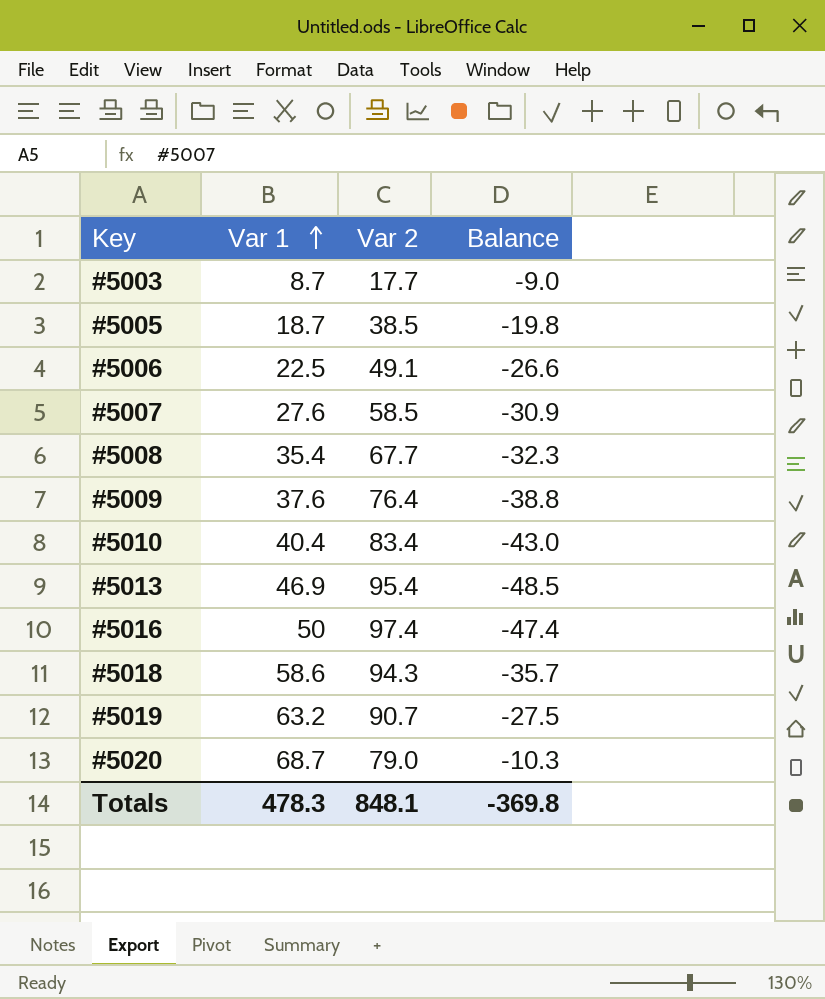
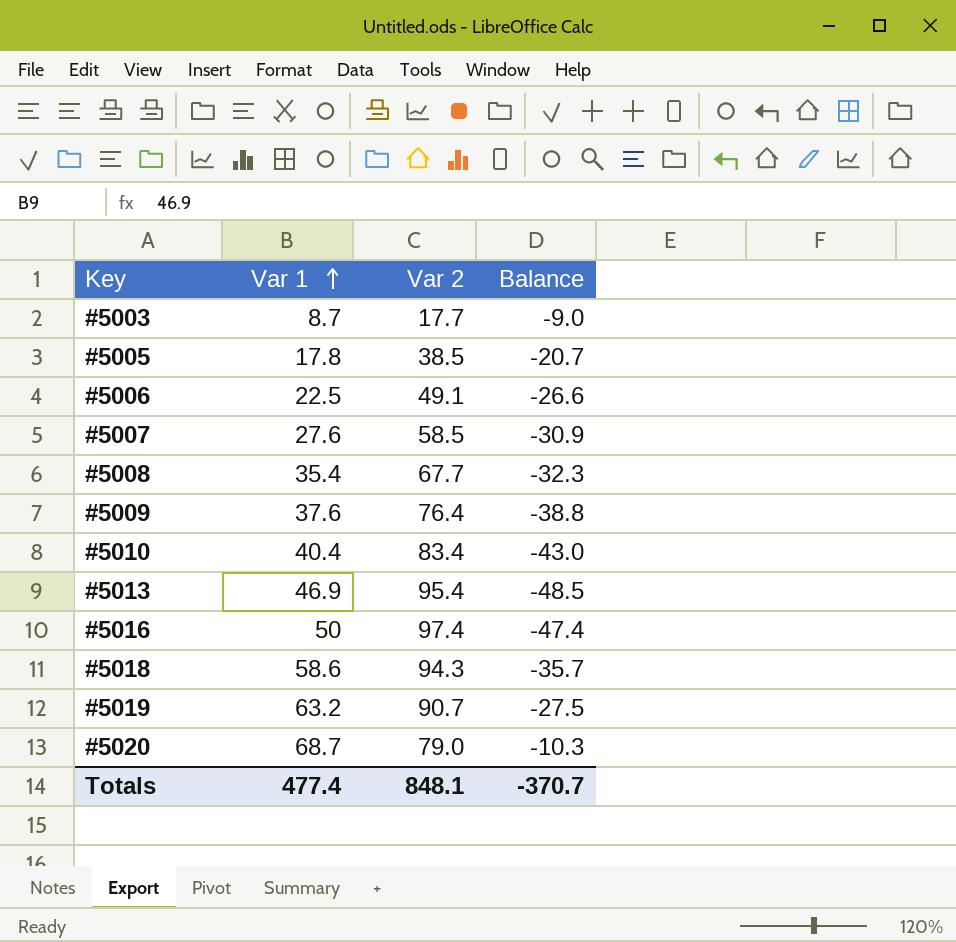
#5005 | Var 1: 18.7 -> 17.8
#5005 | Balance: -19.8 -> -20.7
Totals | Var 1: 478.3 -> 477.4
Totals | Balance: -369.8 -> -370.7

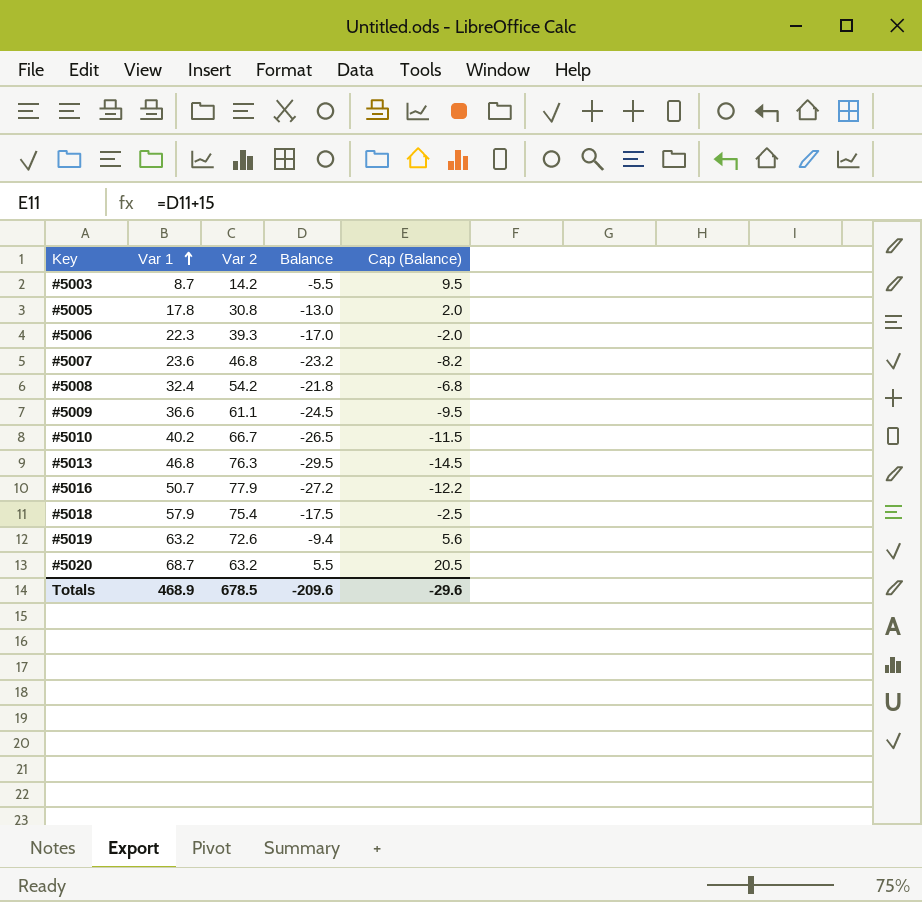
column Cap (Balance) | formula: none -> [Balance] + 15
#5003 | Var 2: 17.7 -> 14.2
#5003 | Balance: -9.0 -> -5.5
#5005 | Var 2: 38.5 -> 30.8
#5005 | Balance: -20.7 -> -13.0
#5006 | Var 1: 22.5 -> 22.3
#5006 | Var 2: 49.1 -> 39.3
#5006 | Balance: -26.6 -> -17.0
#5007 | Var 1: 27.6 -> 23.6
#5007 | Var 2: 58.5 -> 46.8
#5007 | Balance: -30.9 -> -23.2
#5008 | Var 1: 35.4 -> 32.4
#5008 | Var 2: 67.7 -> 54.2
#5008 | Balance: -32.3 -> -21.8
#5009 | Var 1: 37.6 -> 36.6
#5009 | Var 2: 76.4 -> 61.1
#5009 | Balance: -38.8 -> -24.5
#5010 | Var 1: 40.4 -> 40.2
#5010 | Var 2: 83.4 -> 66.7
#5010 | Balance: -43.0 -> -26.5
#5013 | Var 1: 46.9 -> 46.8
#5013 | Var 2: 95.4 -> 76.3
#5013 | Balance: -48.5 -> -29.5
#5016 | Var 1: 50 -> 50.7
#5016 | Var 2: 97.4 -> 77.9
#5016 | Balance: -47.4 -> -27.2
#5018 | Var 1: 58.6 -> 57.9
#5018 | Var 2: 94.3 -> 75.4
#5018 | Balance: -35.7 -> -17.5
#5019 | Var 2: 90.7 -> 72.6
#5019 | Balance: -27.5 -> -9.4
#5020 | Var 2: 79.0 -> 63.2
#5020 | Balance: -10.3 -> 5.5
Totals | Var 1: 477.4 -> 468.9
Totals | Var 2: 848.1 -> 678.5
Totals | Balance: -370.7 -> -209.6

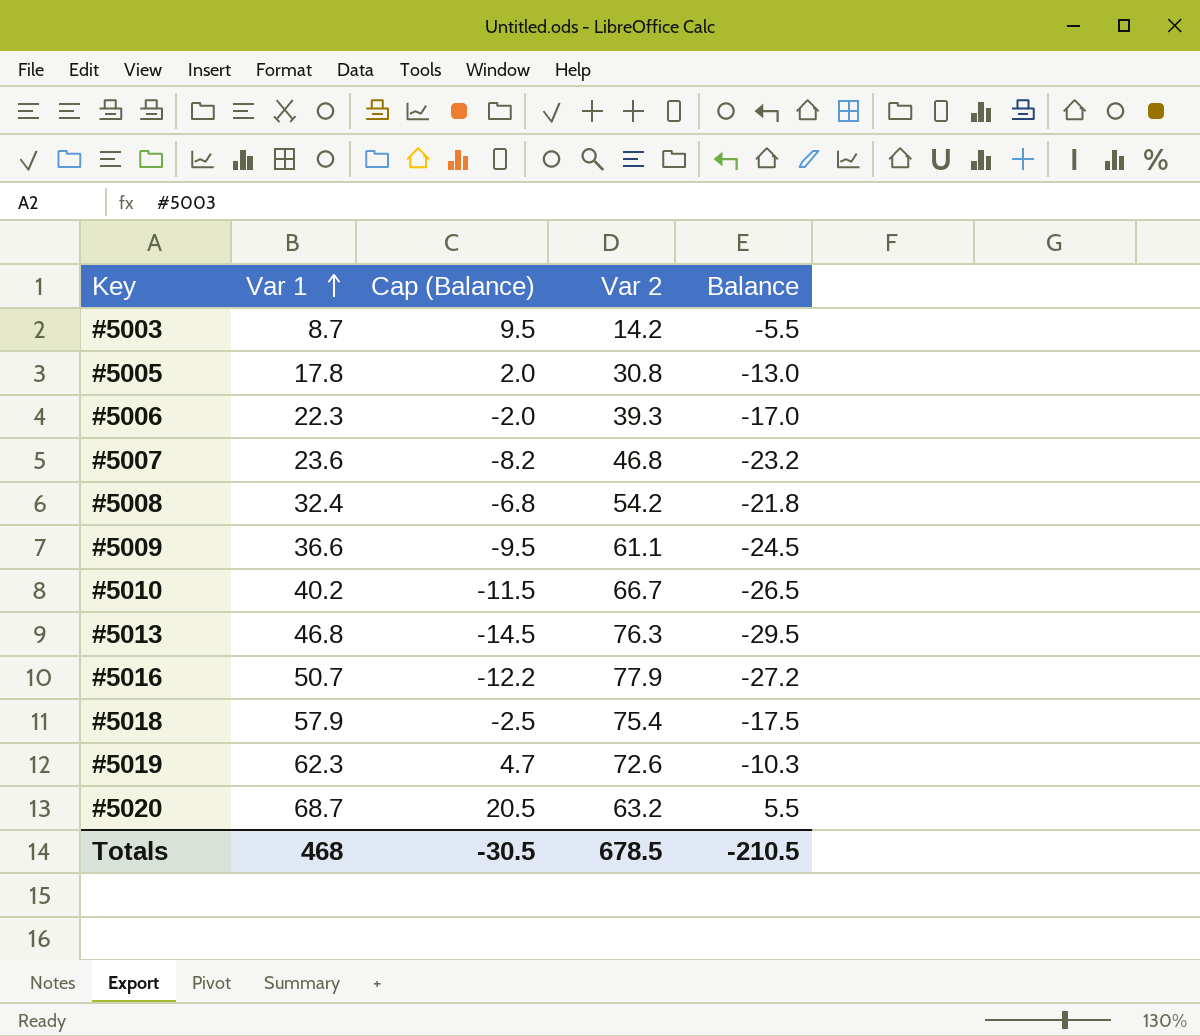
column Cap (Balance) | position: 5 -> 3
#5019 | Var 1: 63.2 -> 62.3
#5019 | Cap (Balance): 5.6 -> 4.7
#5019 | Balance: -9.4 -> -10.3
Totals | Var 1: 468.9 -> 468
Totals | Cap (Balance): -29.6 -> -30.5
Totals | Balance: -209.6 -> -210.5

